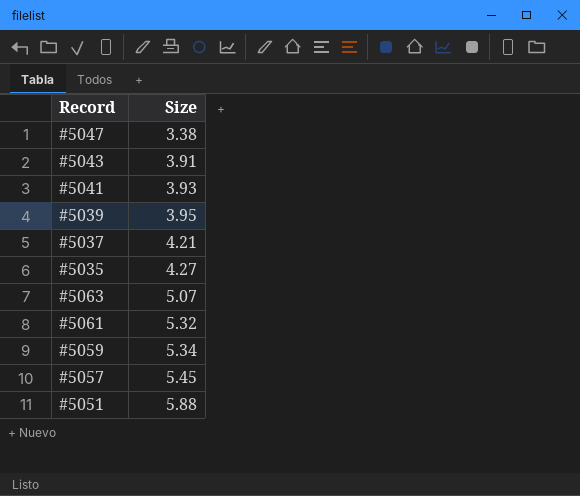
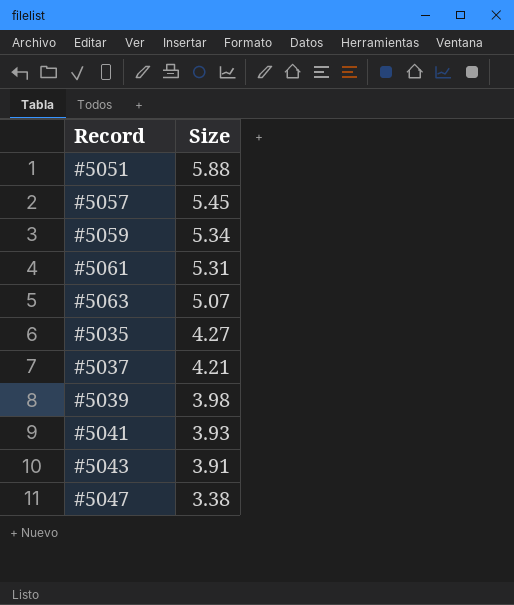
row order: Size ascending -> Size descending
#5061 | Size: 5.32 -> 5.31
#5039 | Size: 3.95 -> 3.98

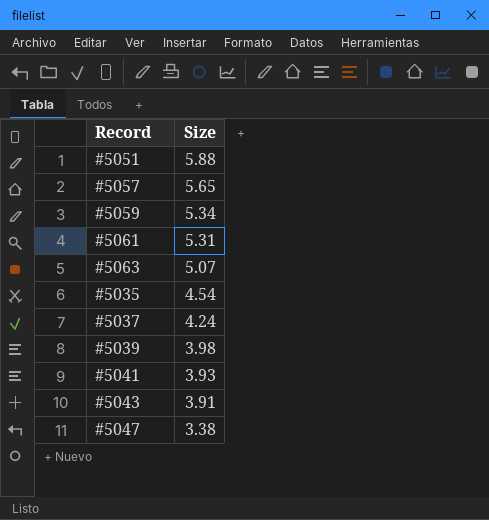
#5057 | Size: 5.45 -> 5.65
#5035 | Size: 4.27 -> 4.54
#5037 | Size: 4.21 -> 4.24

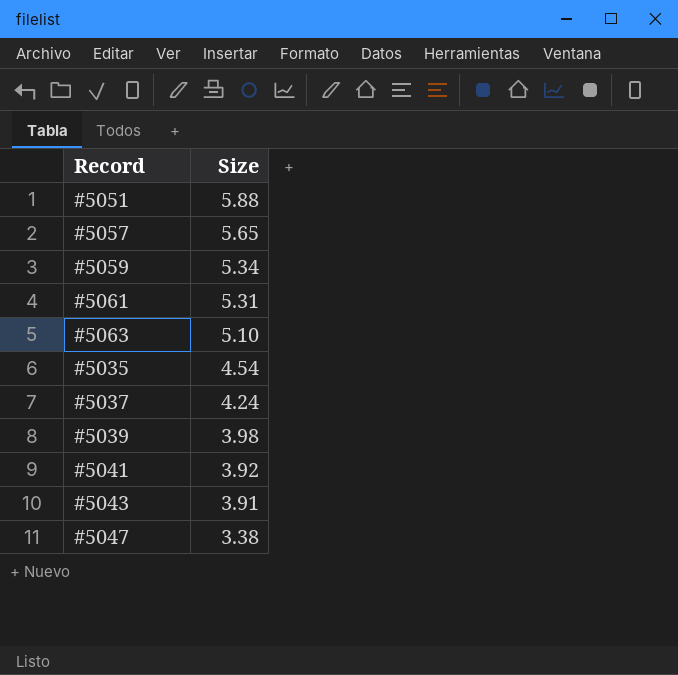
#5063 | Size: 5.07 -> 5.10
#5041 | Size: 3.93 -> 3.92

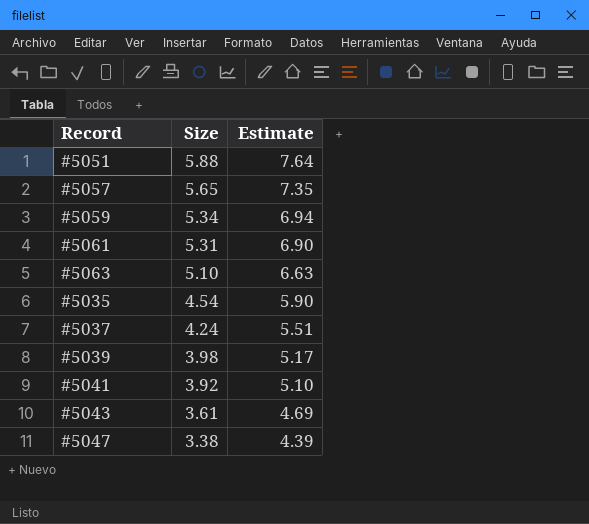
column Estimate | formula: none -> [Size] * 1.3
#5043 | Size: 3.91 -> 3.61

